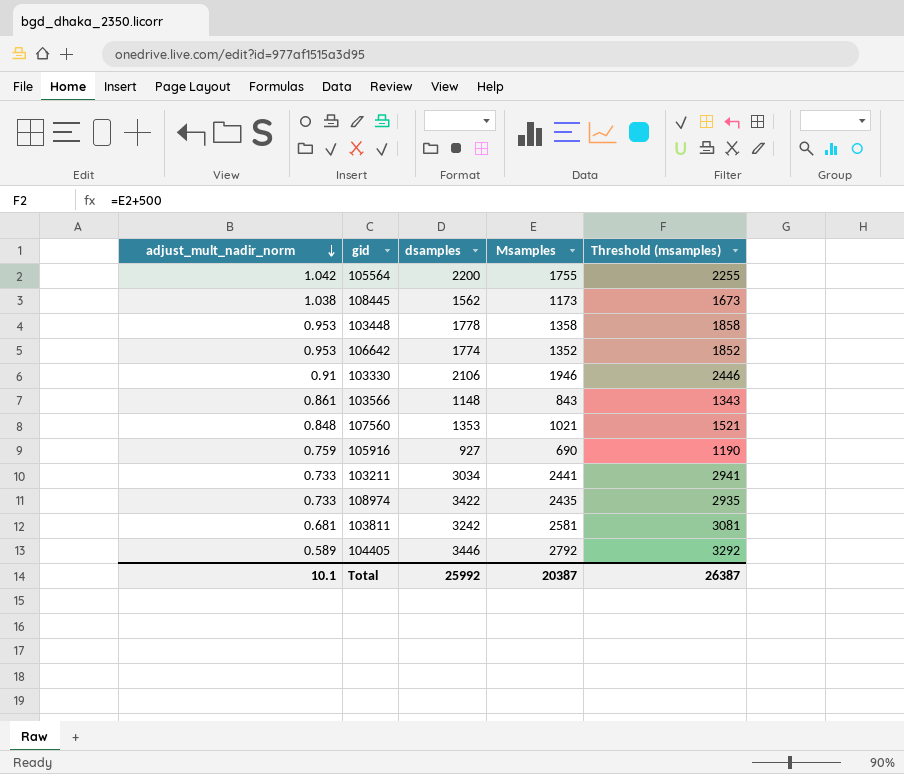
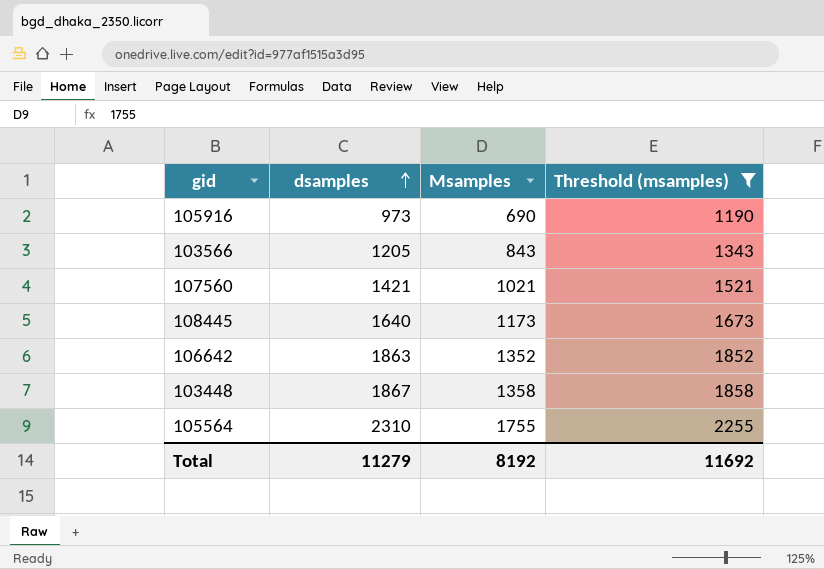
filter: none -> Threshold (msamples) <= 2255
row order: adjust_mult_nadir_norm descending -> dsamples ascending
column adjust_mult_nadir_norm | position: 1 -> none
105916 | dsamples: 927 -> 973
103566 | dsamples: 1148 -> 1205
107560 | dsamples: 1353 -> 1421
108445 | dsamples: 1562 -> 1640
106642 | dsamples: 1774 -> 1863
103448 | dsamples: 1778 -> 1867
105564 | dsamples: 2200 -> 2310
Total | dsamples: 25992 -> 11279
Total | Msamples: 20387 -> 8192
Total | Threshold (msamples): 26387 -> 11692

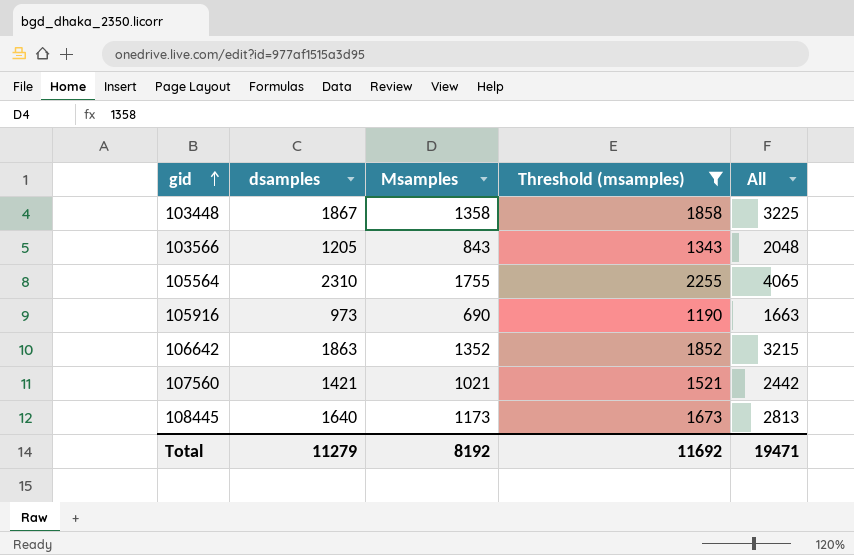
row order: dsamples ascending -> gid ascending
column All | formula: none -> [dsamples] + [Msamples]

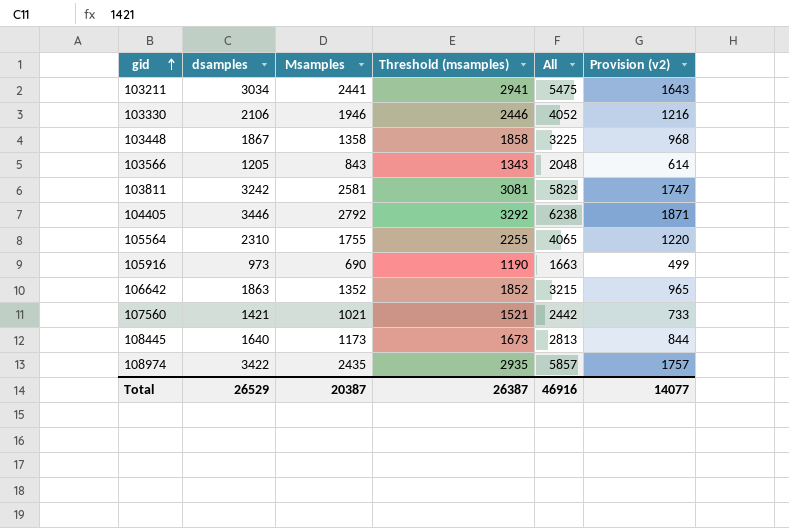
filter: Threshold (msamples) <= 2255 -> none
column Provision (v2) | formula: none -> [All] * 0.3
Total | dsamples: 11279 -> 26529
Total | Msamples: 8192 -> 20387
Total | Threshold (msamples): 11692 -> 26387
Total | All: 19471 -> 46916

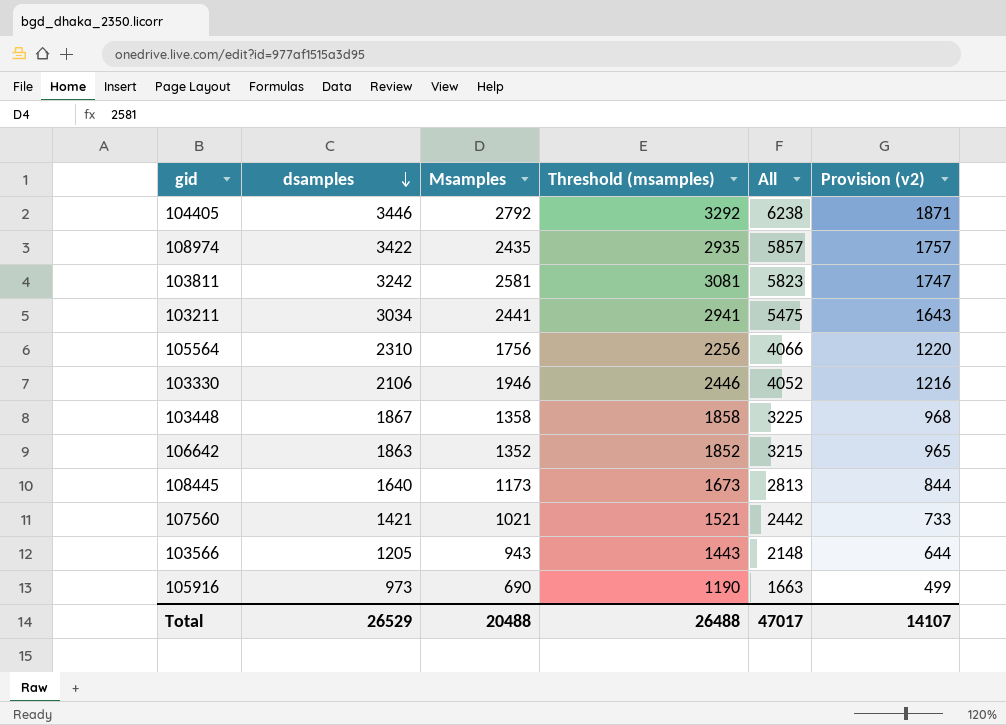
row order: gid ascending -> dsamples descending
105564 | Msamples: 1755 -> 1756
105564 | Threshold (msamples): 2255 -> 2256
105564 | All: 4065 -> 4066
103566 | Msamples: 843 -> 943
103566 | Threshold (msamples): 1343 -> 1443
103566 | All: 2048 -> 2148
103566 | Provision (v2): 614 -> 644
Total | Msamples: 20387 -> 20488
Total | Threshold (msamples): 26387 -> 26488
Total | All: 46916 -> 47017
Total | Provision (v2): 14077 -> 14107

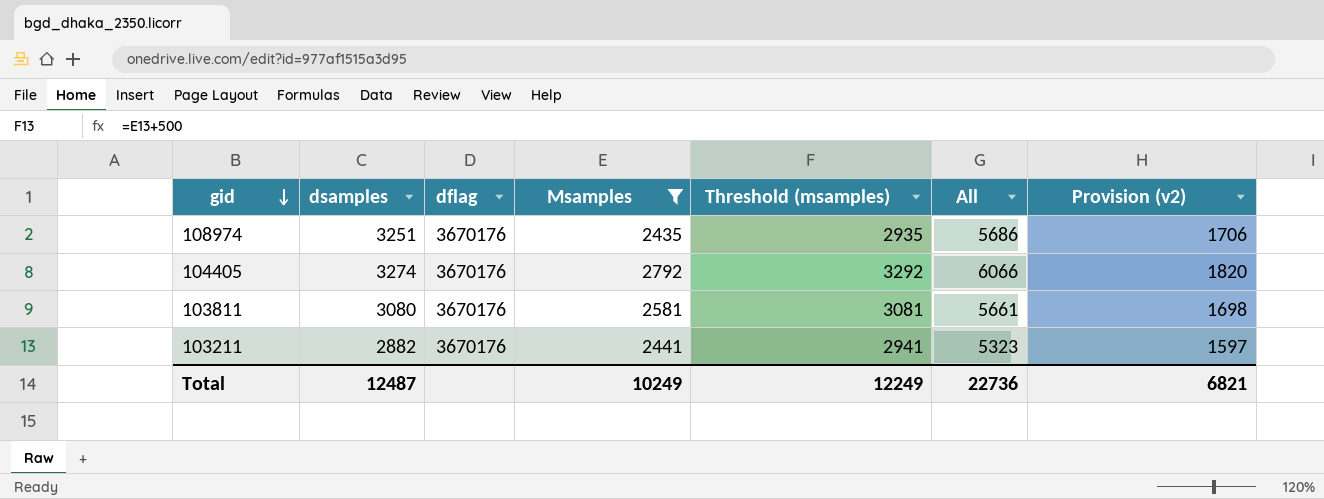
filter: none -> Msamples >= 2435
row order: dsamples descending -> gid descending
column dflag | position: none -> 3
108974 | dsamples: 3422 -> 3251
108974 | All: 5857 -> 5686
108974 | Provision (v2): 1757 -> 1706
104405 | dsamples: 3446 -> 3274
104405 | All: 6238 -> 6066
104405 | Provision (v2): 1871 -> 1820
103811 | dsamples: 3242 -> 3080
103811 | All: 5823 -> 5661
103811 | Provision (v2): 1747 -> 1698
103211 | dsamples: 3034 -> 2882
103211 | All: 5475 -> 5323
103211 | Provision (v2): 1643 -> 1597
Total | dsamples: 26529 -> 12487
Total | Msamples: 20488 -> 10249
Total | Threshold (msamples): 26488 -> 12249
Total | All: 47017 -> 22736
Total | Provision (v2): 14107 -> 6821

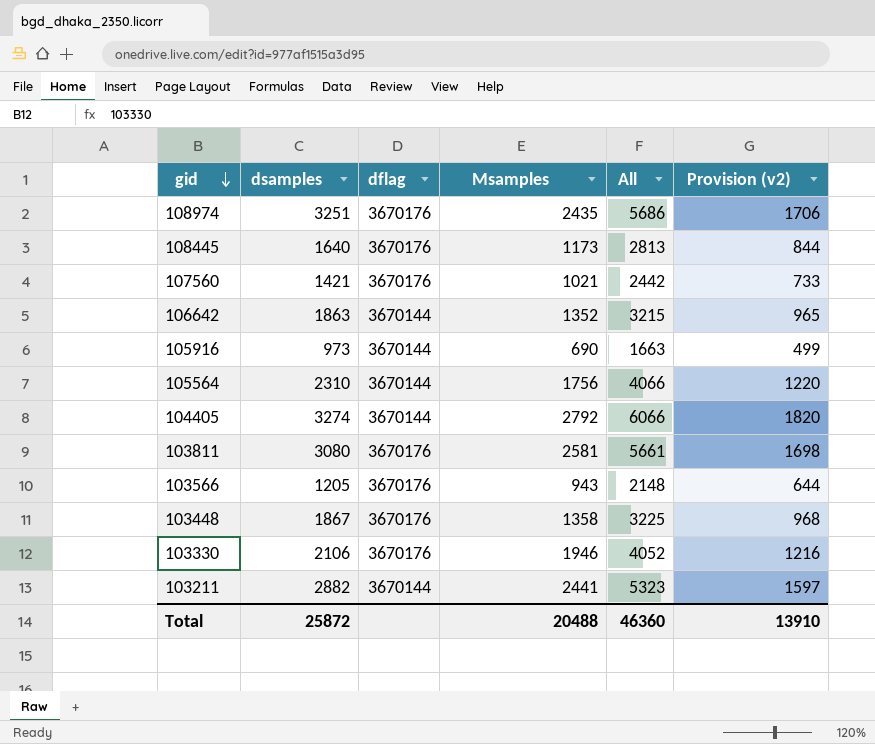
filter: Msamples >= 2435 -> none
column Threshold (msamples) | formula: [Msamples] + 500 -> none
104405 | dflag: 3670176 -> 3670144
103211 | dflag: 3670176 -> 3670144
Total | dsamples: 12487 -> 25872
Total | Msamples: 10249 -> 20488
Total | All: 22736 -> 46360
Total | Provision (v2): 6821 -> 13910

